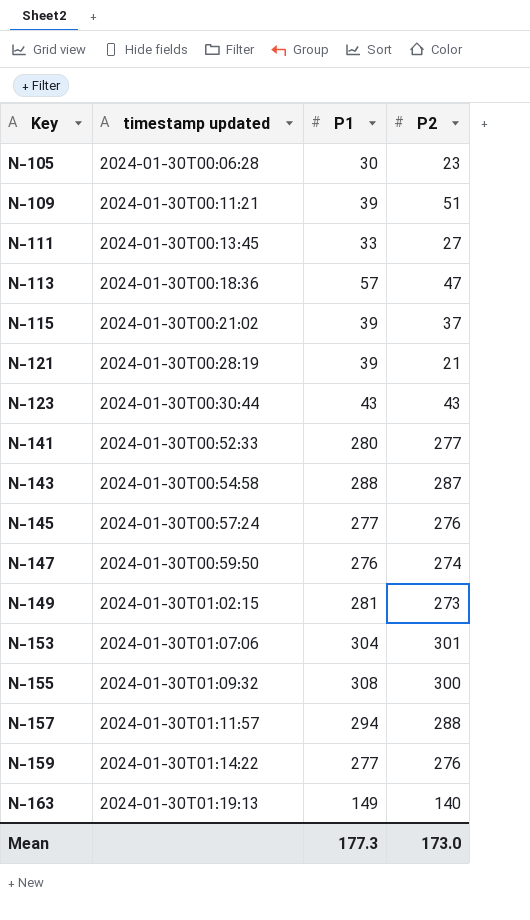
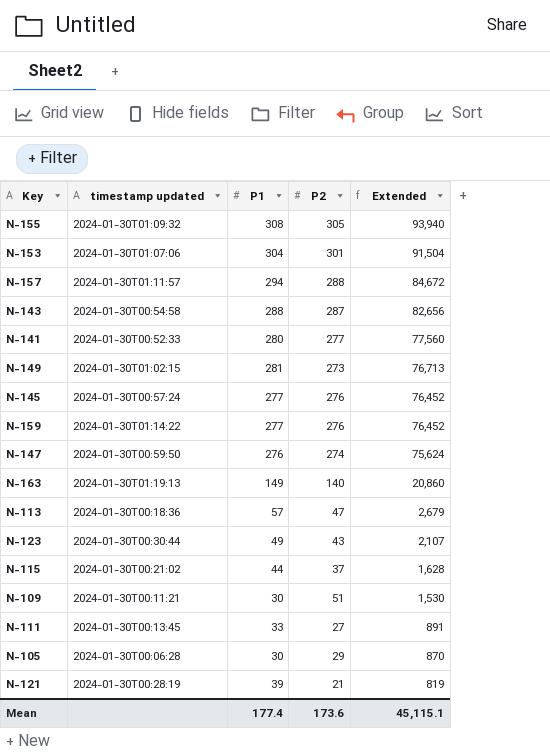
row order: Key ascending -> Extended descending
column Extended | formula: none -> [P1] * [P2]
N-155 | P2: 300 -> 305
N-123 | P1: 43 -> 49
N-115 | P1: 39 -> 44
N-109 | P1: 39 -> 30
N-105 | P2: 23 -> 29
Mean | P1: 177.3 -> 177.4
Mean | P2: 173.0 -> 173.6

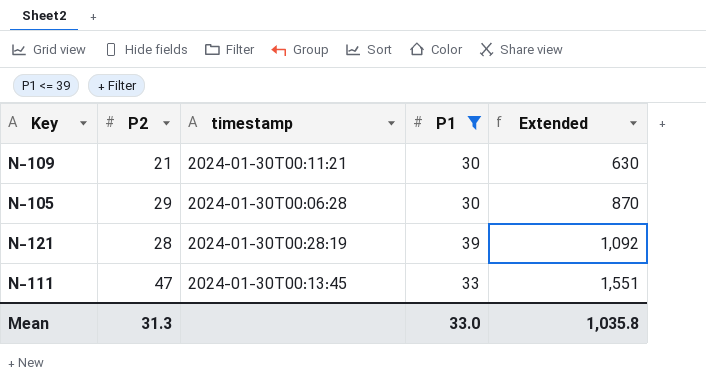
filter: none -> P1 <= 39
row order: Extended descending -> Extended ascending
column P2 | position: 4 -> 2
column name: timestamp updated -> timestamp
N-109 | P2: 51 -> 21
N-109 | Extended: 1,530 -> 630
N-121 | P2: 21 -> 28
N-121 | Extended: 819 -> 1,092
N-111 | P2: 27 -> 47
N-111 | Extended: 891 -> 1,551
Mean | P2: 173.6 -> 31.3
Mean | P1: 177.4 -> 33.0
Mean | Extended: 45,115.1 -> 1,035.8

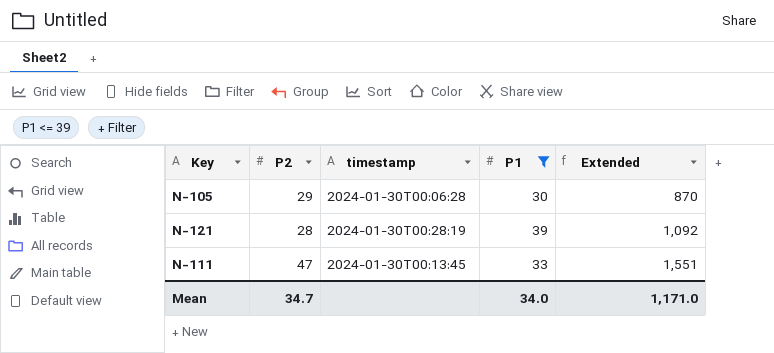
row N-109: 21 | 2024-01-30T00:11:21 | 30 | 630 -> none
Mean | P2: 31.3 -> 34.7
Mean | P1: 33.0 -> 34.0
Mean | Extended: 1,035.8 -> 1,171.0

